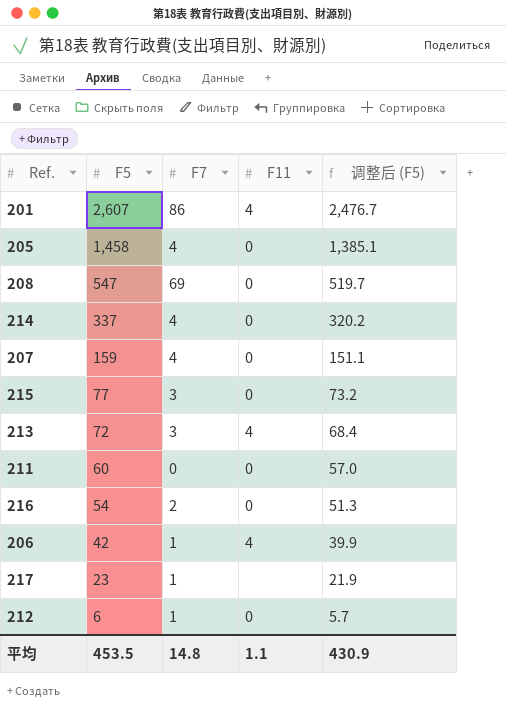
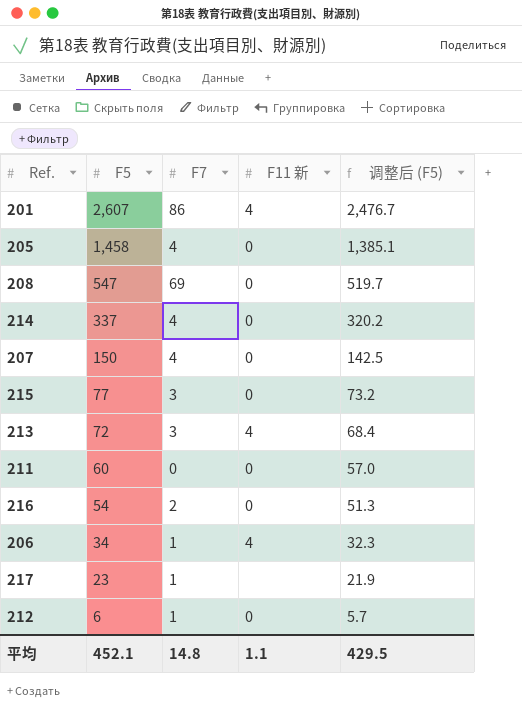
column name: F11 -> F11 新
207 | F5: 159 -> 150
207 | 调整后 (F5): 151.1 -> 142.5
206 | F5: 42 -> 34
206 | 调整后 (F5): 39.9 -> 32.3
平均 | F5: 453.5 -> 452.1
平均 | 调整后 (F5): 430.9 -> 429.5

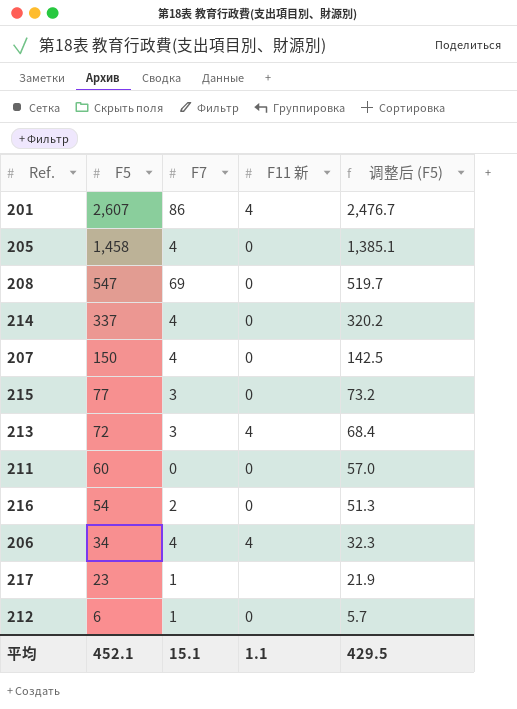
206 | F7: 1 -> 4
平均 | F7: 14.8 -> 15.1

